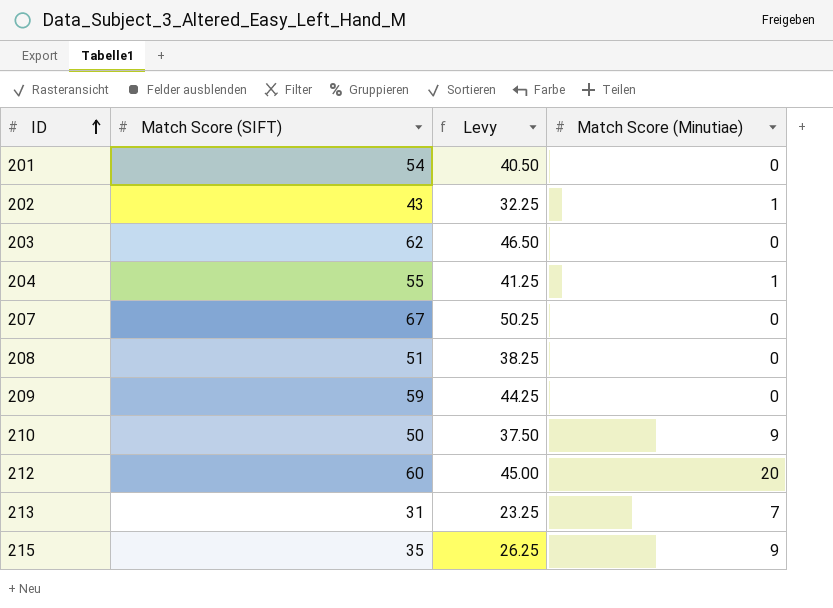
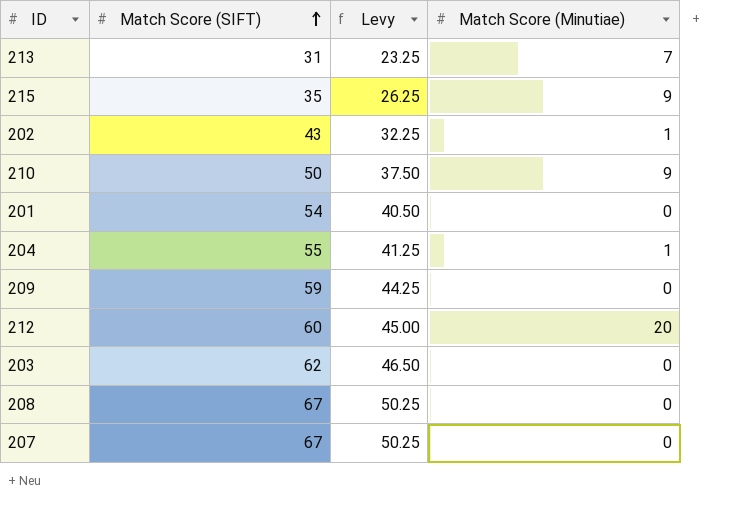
row order: ID ascending -> Match Score (SIFT) ascending
208 | Match Score (SIFT): 51 -> 67
208 | Levy: 38.25 -> 50.25

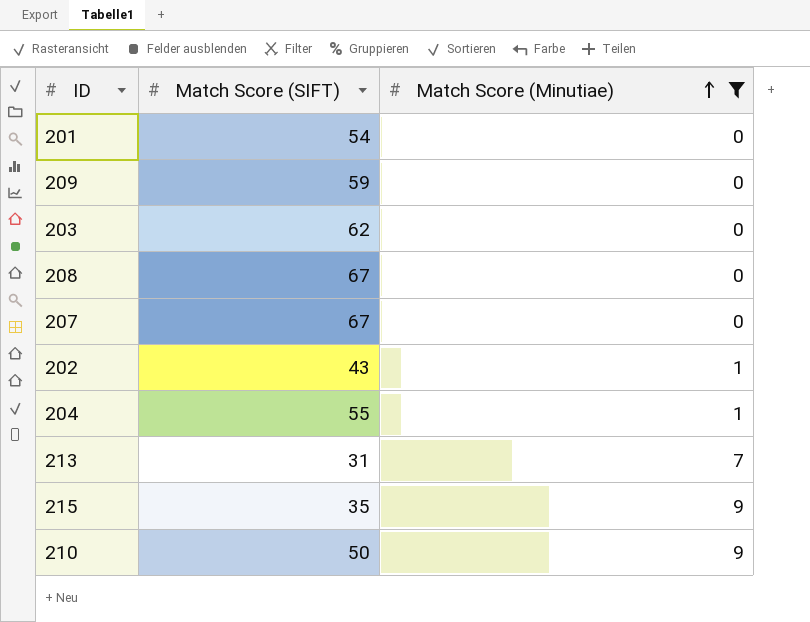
filter: none -> Match Score (Minutiae) != 20
row order: Match Score (SIFT) ascending -> Match Score (Minutiae) ascending
column Levy | formula: [Match Score (SIFT)] * 0.75 -> none

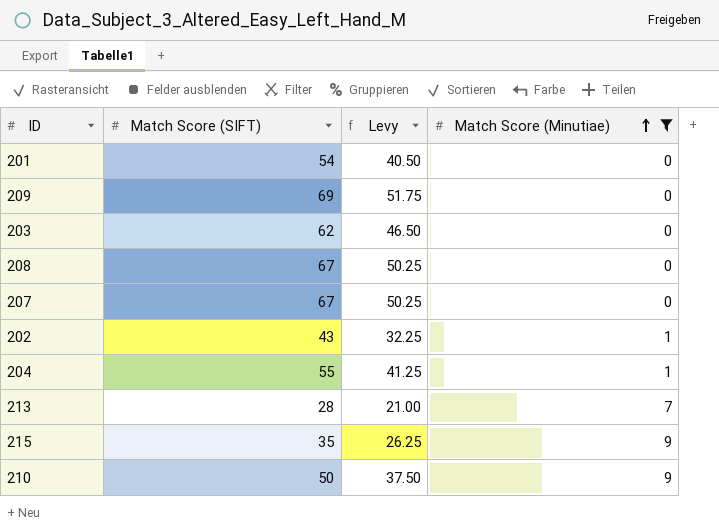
column Levy | formula: none -> [Match Score (SIFT)] * 0.75
209 | Match Score (SIFT): 59 -> 69
213 | Match Score (SIFT): 31 -> 28

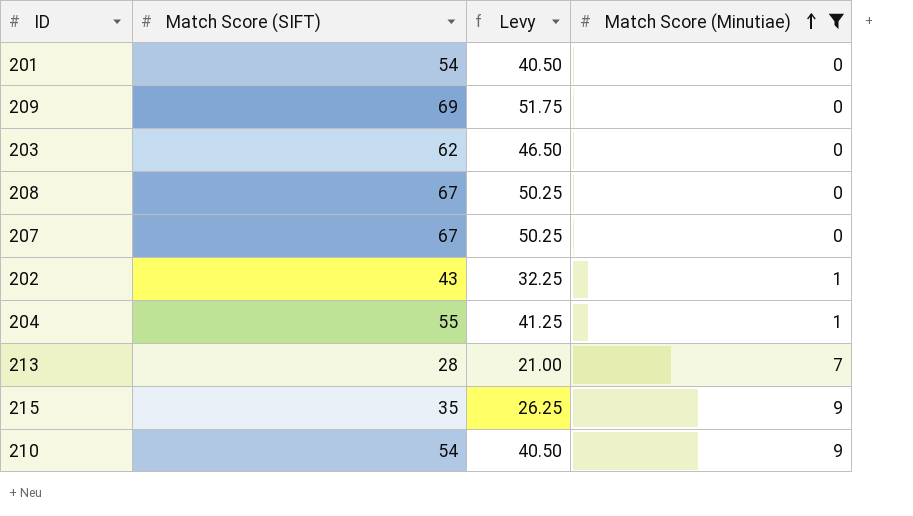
210 | Match Score (SIFT): 50 -> 54
210 | Levy: 37.50 -> 40.50

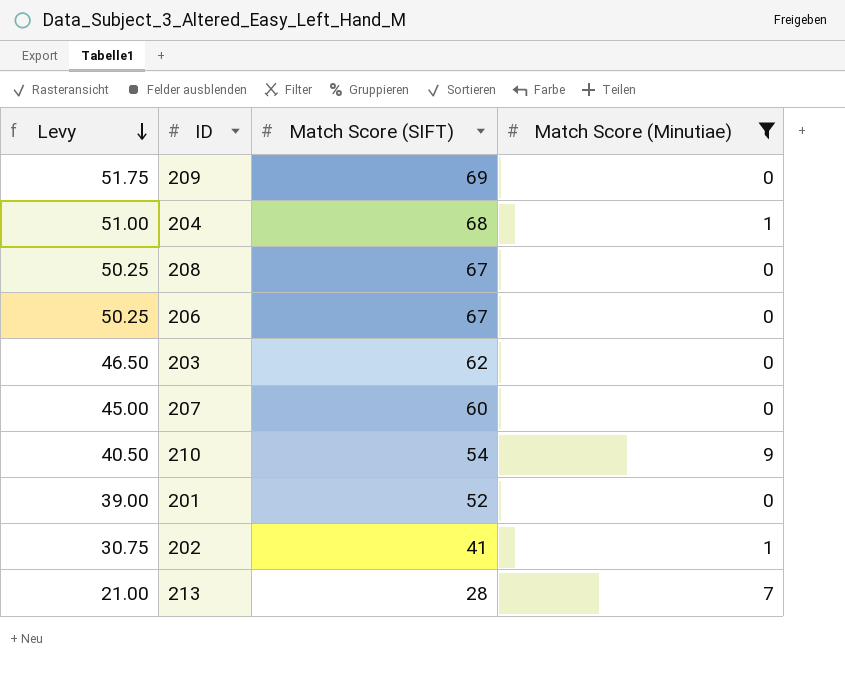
row order: Match Score (Minutiae) ascending -> Levy descending
column Levy | position: 3 -> 1
row 215: 35 | 26.25 | 9 -> none
204 | Levy: 41.25 -> 51.00
204 | Match Score (SIFT): 55 -> 68
row 206: none -> 50.25 | 67 | 0
207 | Levy: 50.25 -> 45.00
207 | Match Score (SIFT): 67 -> 60
201 | Levy: 40.50 -> 39.00
201 | Match Score (SIFT): 54 -> 52
202 | Levy: 32.25 -> 30.75
202 | Match Score (SIFT): 43 -> 41

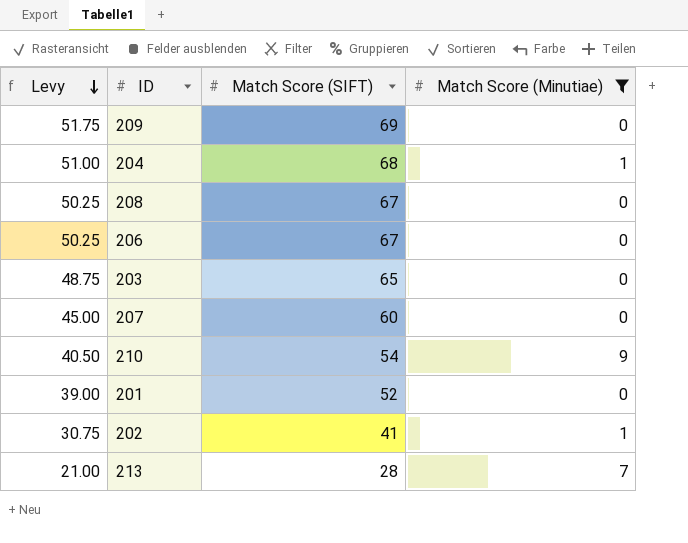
203 | Levy: 46.50 -> 48.75
203 | Match Score (SIFT): 62 -> 65

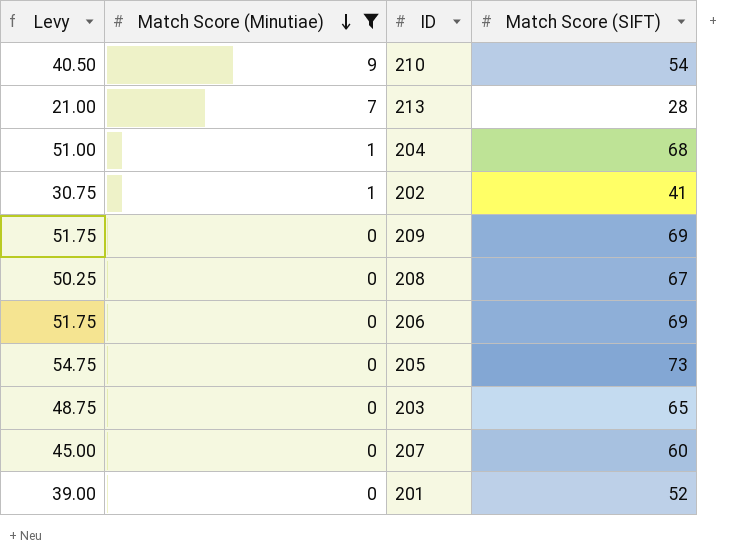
row order: Levy descending -> Match Score (Minutiae) descending
column Match Score (Minutiae) | position: 4 -> 2
206 | Levy: 50.25 -> 51.75
206 | Match Score (SIFT): 67 -> 69
row 205: none -> 54.75 | 0 | 73

